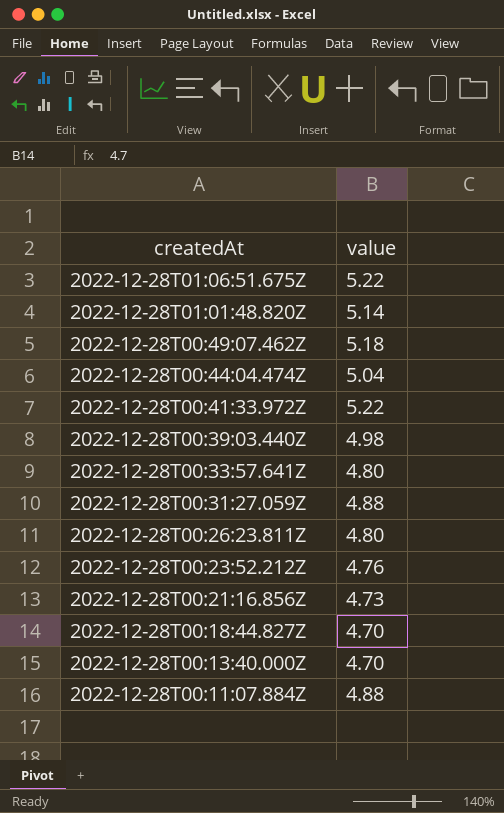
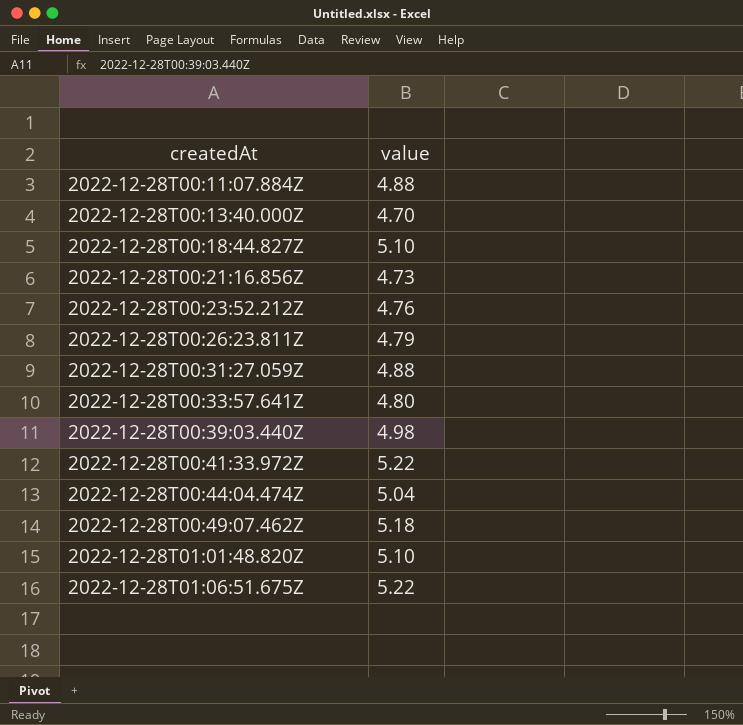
row order: createdAt descending -> createdAt ascending
2022-12-28T00:18:44.827Z | value: 4.70 -> 5.10
2022-12-28T00:26:23.811Z | value: 4.80 -> 4.79
2022-12-28T01:01:48.820Z | value: 5.14 -> 5.10

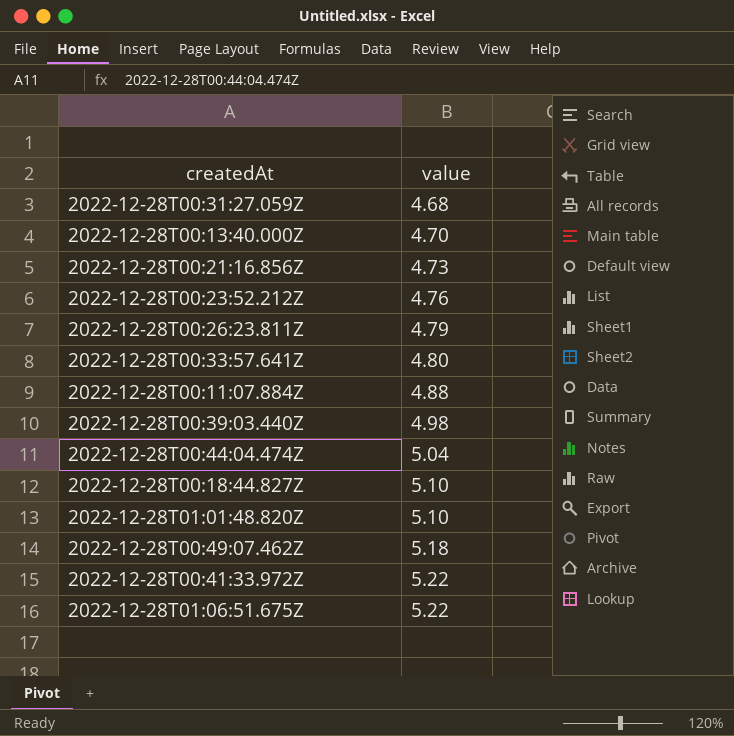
row order: createdAt ascending -> value ascending
2022-12-28T00:31:27.059Z | value: 4.88 -> 4.68

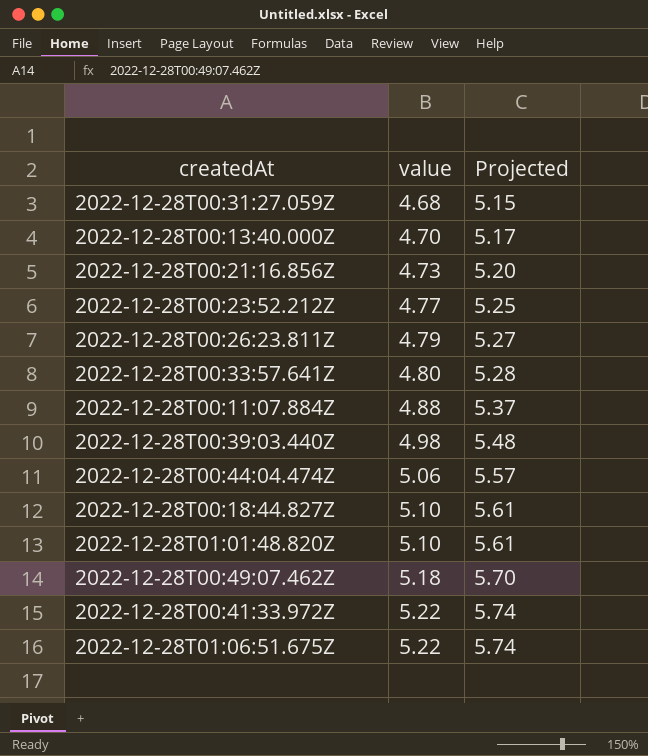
column Projected | formula: none -> [value] * 1.1
2022-12-28T00:23:52.212Z | value: 4.76 -> 4.77
2022-12-28T00:44:04.474Z | value: 5.04 -> 5.06

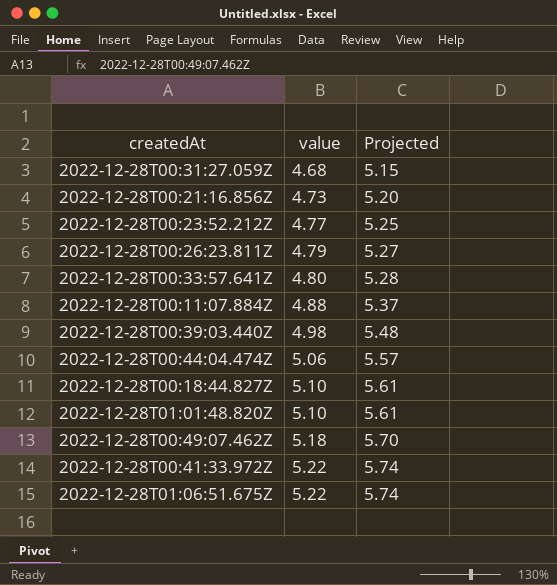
row 2022-12-28T00:13:40.000Z: 4.70 | 5.17 -> none

